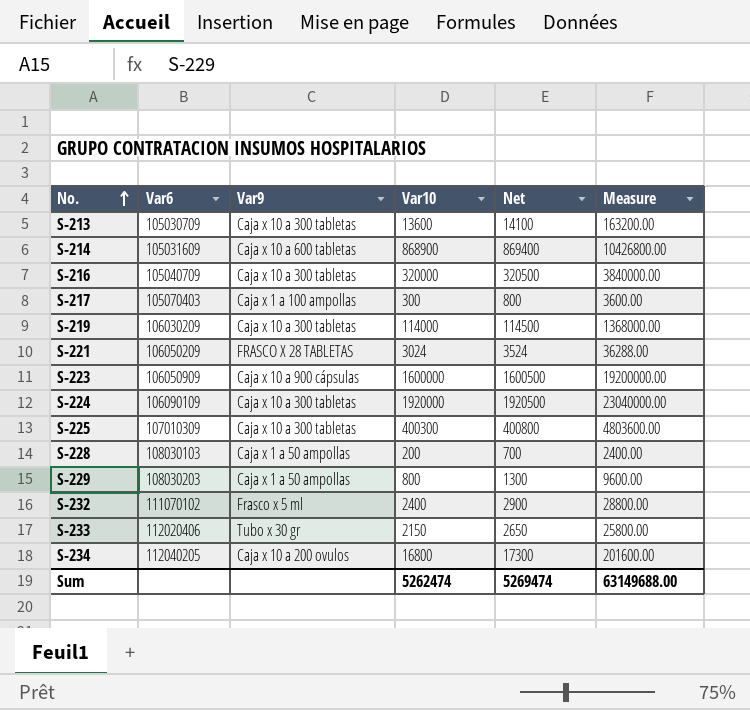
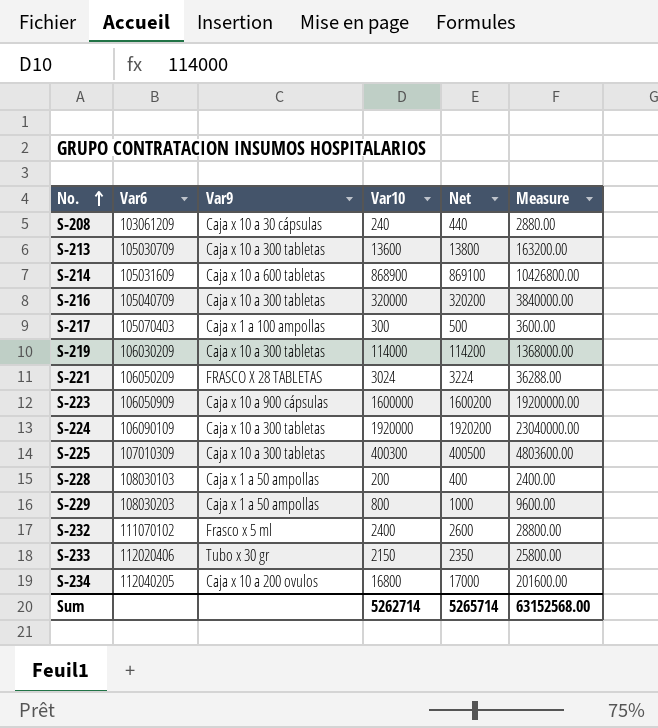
column Net | formula: [Var10] + 500 -> [Var10] + 200
row S-208: none -> 103061209 | Caja x 10 a 30 cápsulas | 240 | 440 | 2880.00
Sum | Var10: 5262474 -> 5262714
Sum | Net: 5269474 -> 5265714
Sum | Measure: 63149688.00 -> 63152568.00

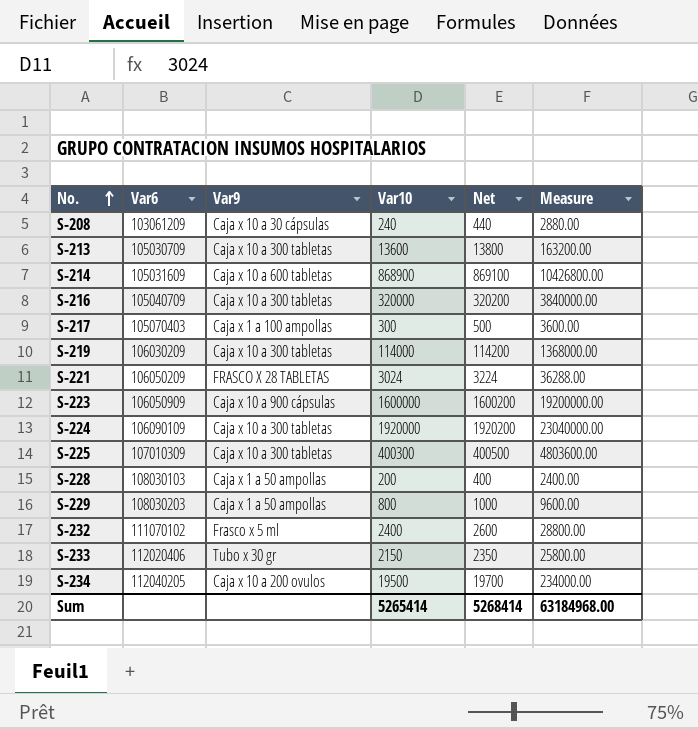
S-234 | Var10: 16800 -> 19500
S-234 | Net: 17000 -> 19700
S-234 | Measure: 201600.00 -> 234000.00
Sum | Var10: 5262714 -> 5265414
Sum | Net: 5265714 -> 5268414
Sum | Measure: 63152568.00 -> 63184968.00

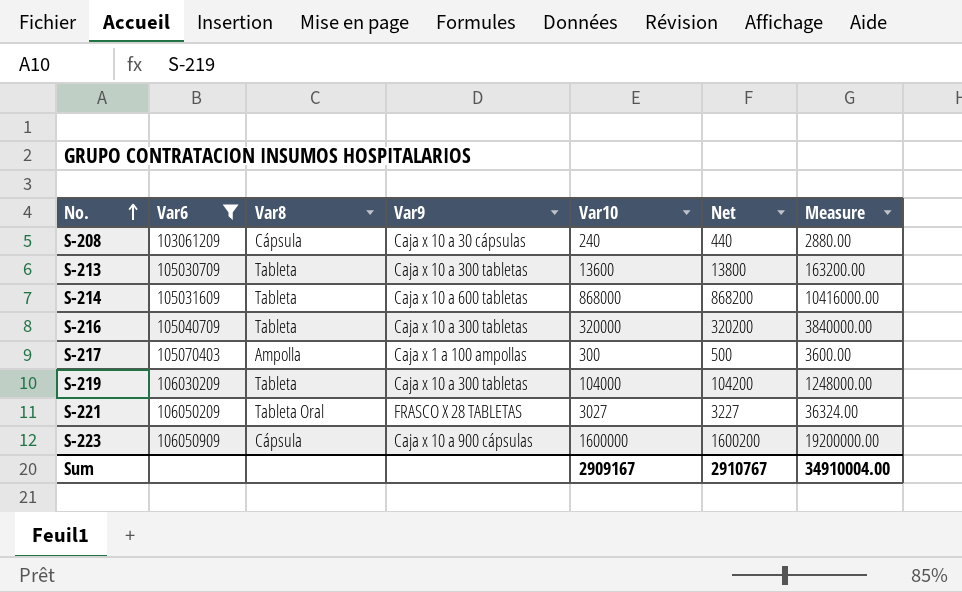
filter: none -> Var6 <= 106050909
column Var8 | position: none -> 3
S-214 | Var10: 868900 -> 868000
S-214 | Net: 869100 -> 868200
S-214 | Measure: 10426800.00 -> 10416000.00
S-219 | Var10: 114000 -> 104000
S-219 | Net: 114200 -> 104200
S-219 | Measure: 1368000.00 -> 1248000.00
S-221 | Var10: 3024 -> 3027
S-221 | Net: 3224 -> 3227
S-221 | Measure: 36288.00 -> 36324.00
Sum | Var10: 5265414 -> 2909167
Sum | Net: 5268414 -> 2910767
Sum | Measure: 63184968.00 -> 34910004.00

